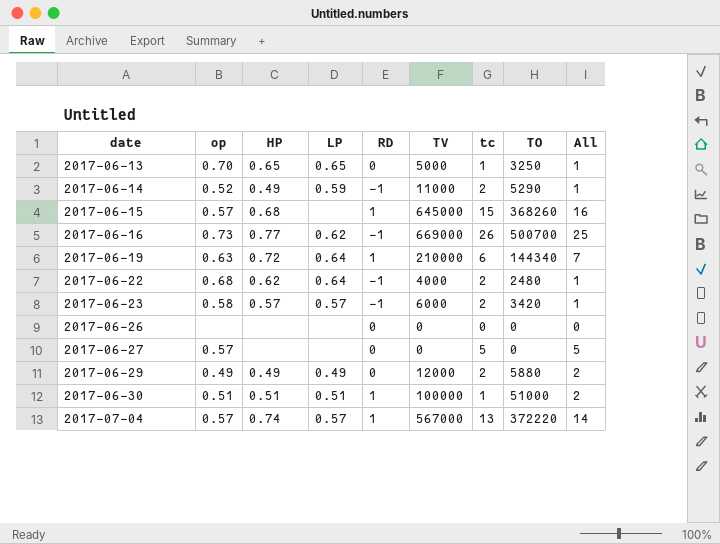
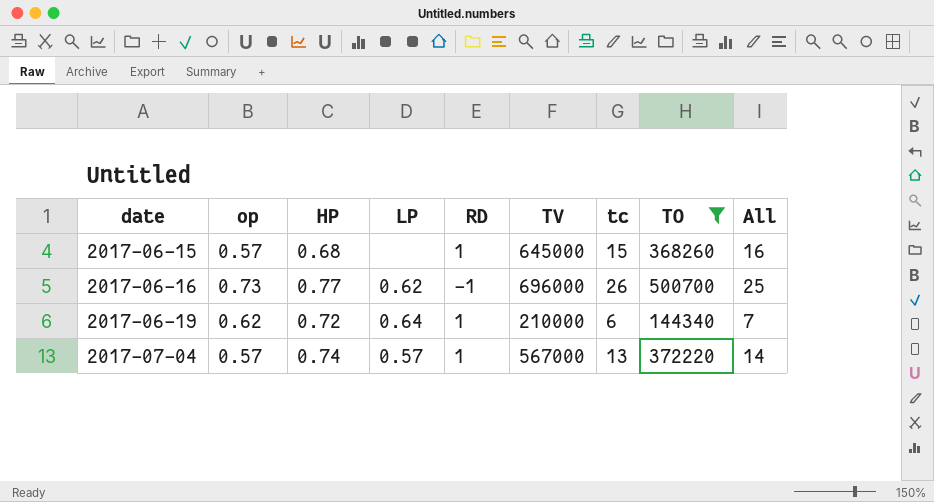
filter: none -> TO >= 144340
2017-06-16 | TV: 669000 -> 696000
2017-06-19 | op: 0.63 -> 0.62

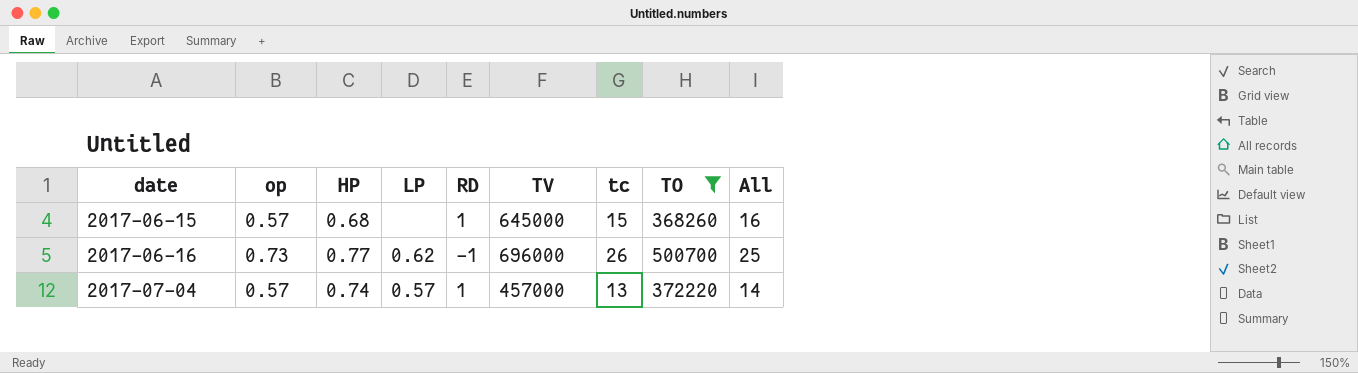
row 2017-06-19: 0.62 | 0.72 | 0.64 | 1 | 210000 | 6 | 144340 | 7 -> none
2017-07-04 | TV: 567000 -> 457000

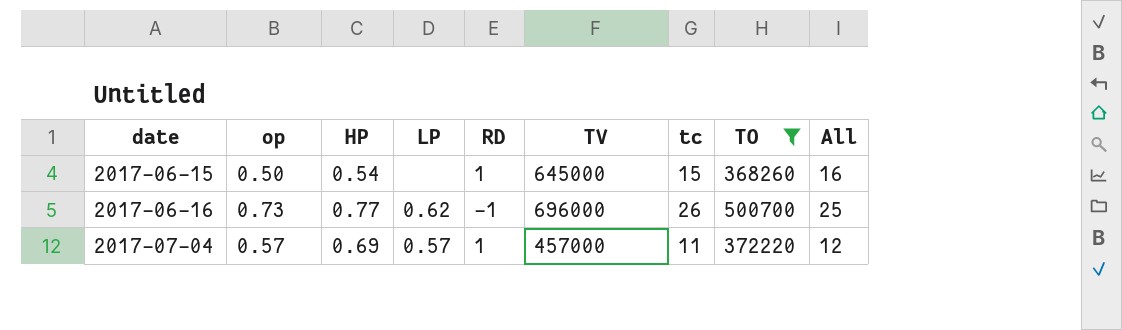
2017-06-15 | op: 0.57 -> 0.50
2017-06-15 | HP: 0.68 -> 0.54
2017-07-04 | HP: 0.74 -> 0.69
2017-07-04 | tc: 13 -> 11
2017-07-04 | All: 14 -> 12

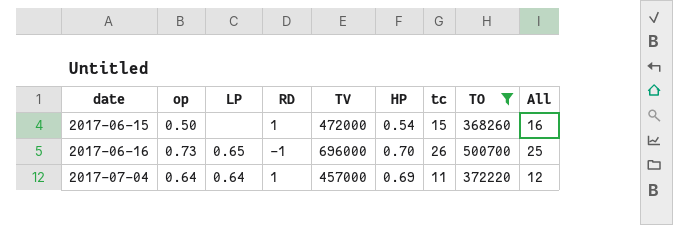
column HP | position: 3 -> 6
2017-06-15 | TV: 645000 -> 472000
2017-06-16 | LP: 0.62 -> 0.65
2017-06-16 | HP: 0.77 -> 0.70
2017-07-04 | op: 0.57 -> 0.64
2017-07-04 | LP: 0.57 -> 0.64

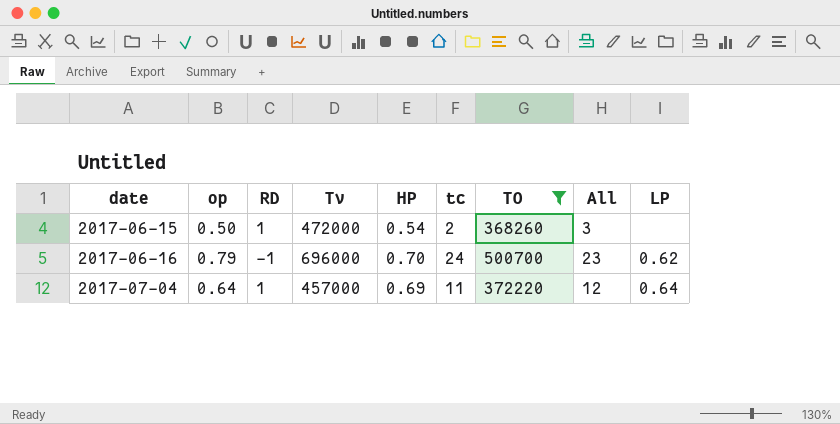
column name: TV -> Tv
column LP | position: 3 -> 9
2017-06-15 | tc: 15 -> 2
2017-06-15 | All: 16 -> 3
2017-06-16 | op: 0.73 -> 0.79
2017-06-16 | tc: 26 -> 24
2017-06-16 | All: 25 -> 23
2017-06-16 | LP: 0.65 -> 0.62

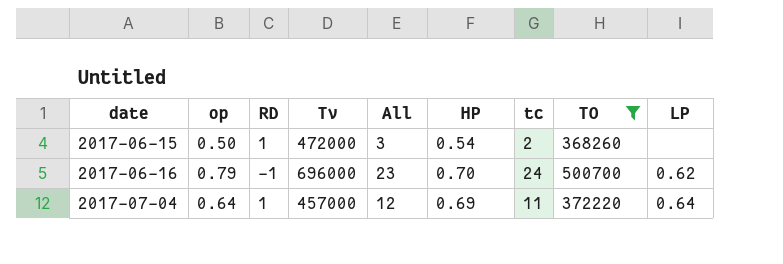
column All | position: 8 -> 5

